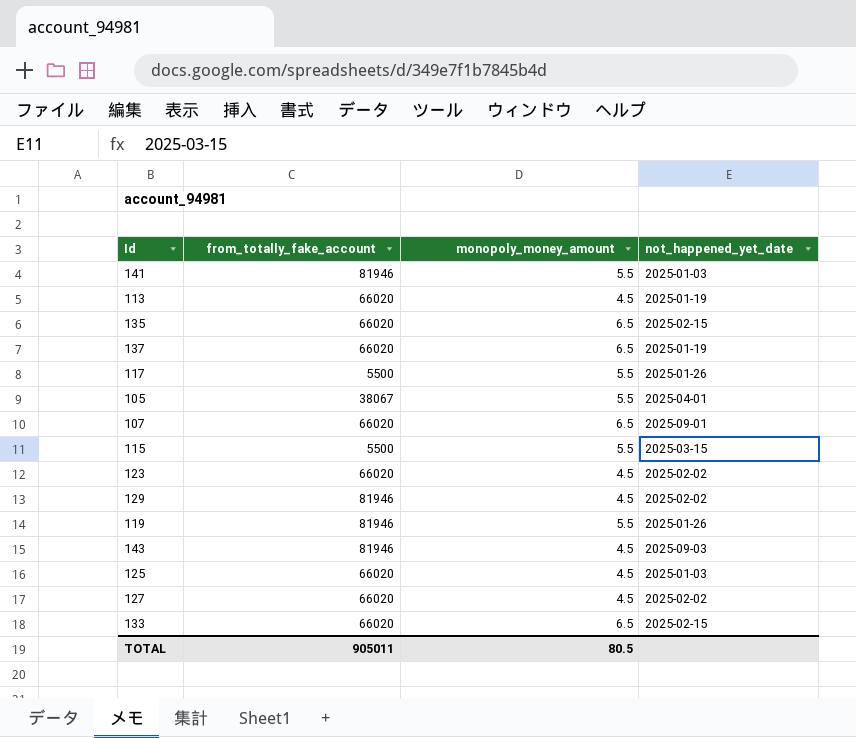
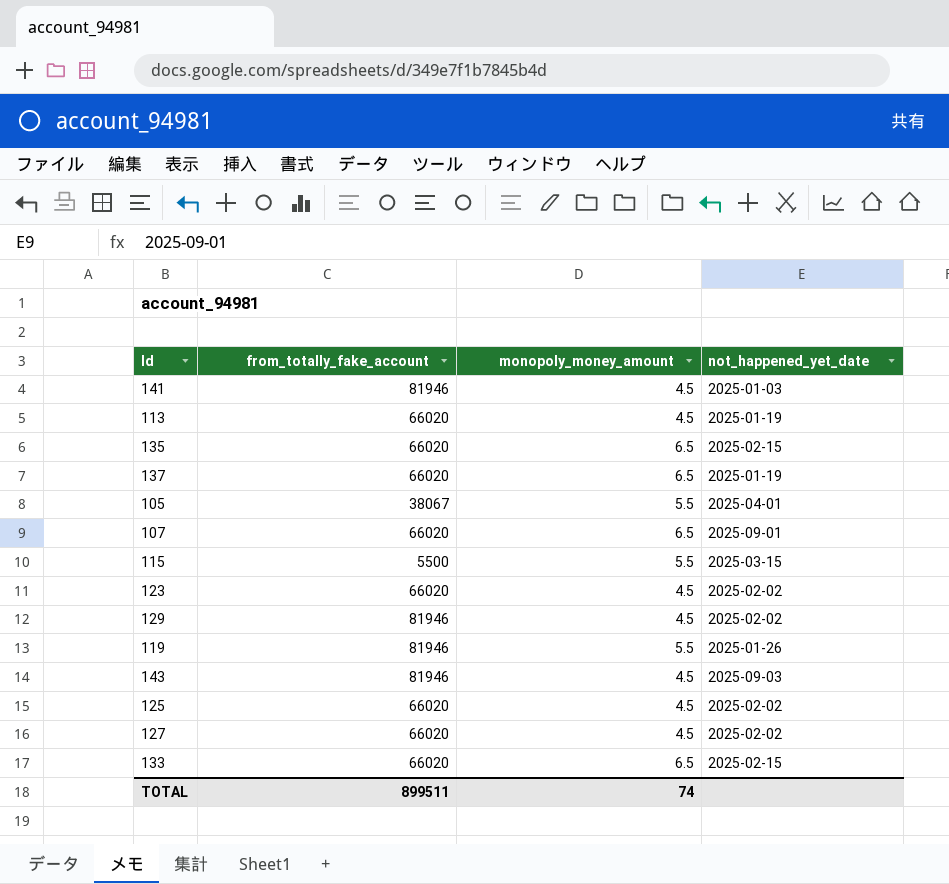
row 117: 5500 | 5.5 | 2025-01-26 -> none
141 | monopoly_money_amount: 5.5 -> 4.5
125 | not_happened_yet_date: 2025-01-03 -> 2025-02-02
TOTAL | from_totally_fake_account: 905011 -> 899511
TOTAL | monopoly_money_amount: 80.5 -> 74

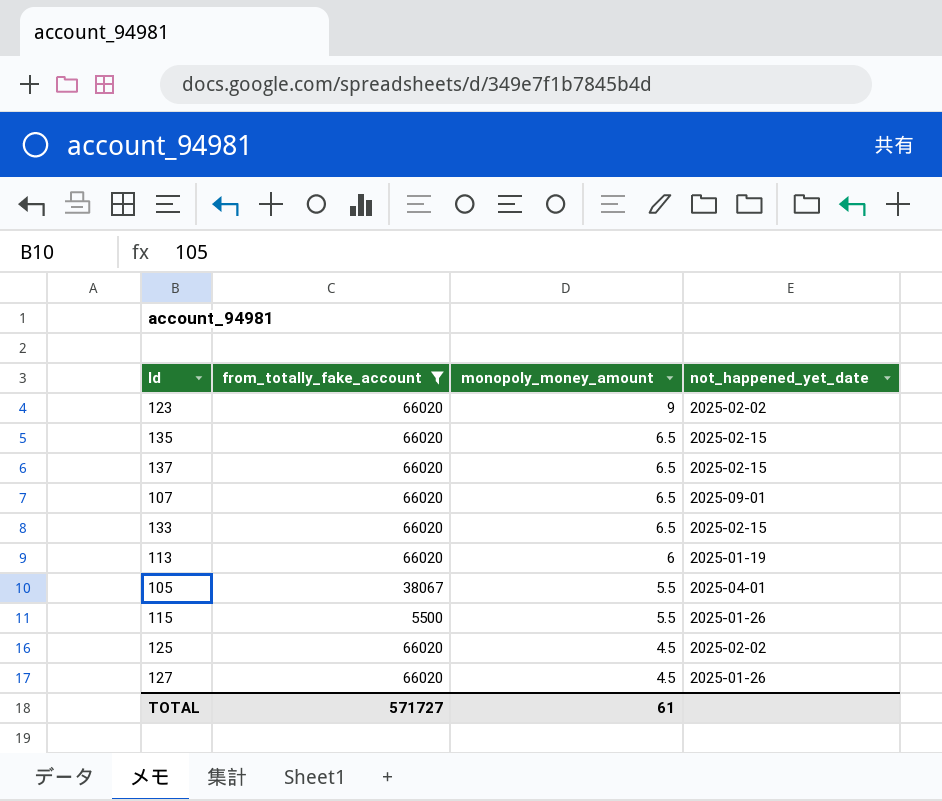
filter: none -> from_totally_fake_account != 81946
row order: none -> monopoly_money_amount descending
123 | monopoly_money_amount: 4.5 -> 9
137 | not_happened_yet_date: 2025-01-19 -> 2025-02-15
113 | monopoly_money_amount: 4.5 -> 6
115 | not_happened_yet_date: 2025-03-15 -> 2025-01-26
127 | not_happened_yet_date: 2025-02-02 -> 2025-01-26
TOTAL | from_totally_fake_account: 899511 -> 571727
TOTAL | monopoly_money_amount: 74 -> 61

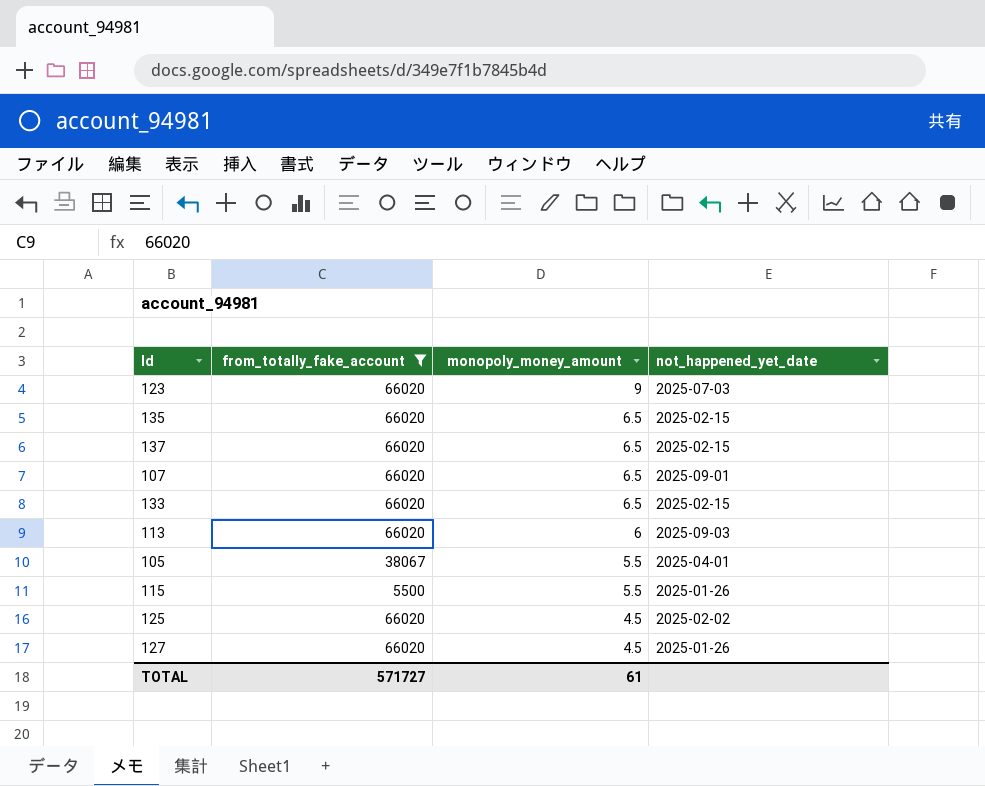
123 | not_happened_yet_date: 2025-02-02 -> 2025-07-03
113 | not_happened_yet_date: 2025-01-19 -> 2025-09-03

